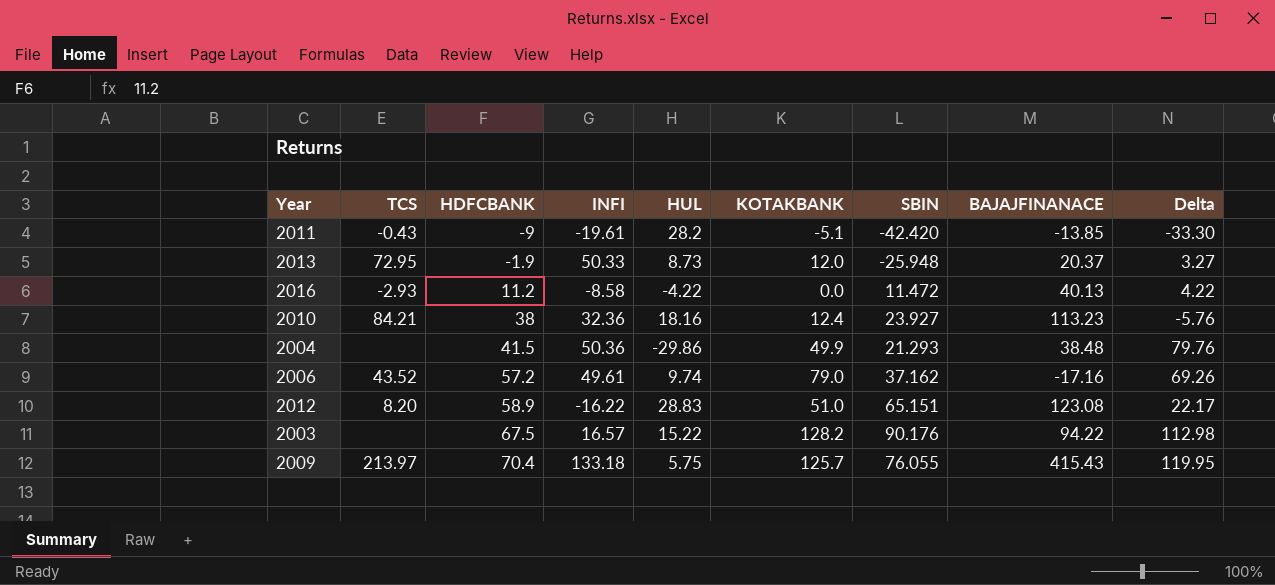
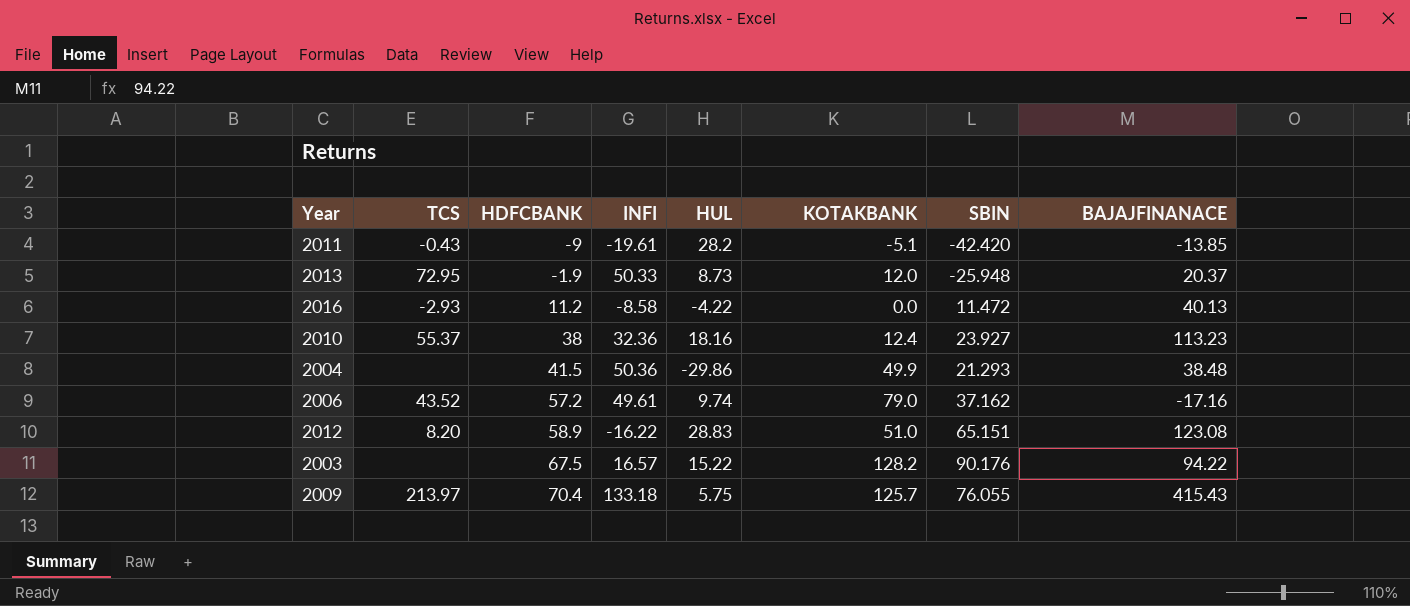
column Delta | formula: [KOTAKBANK] - [HUL] -> none
2010 | TCS: 84.21 -> 55.37

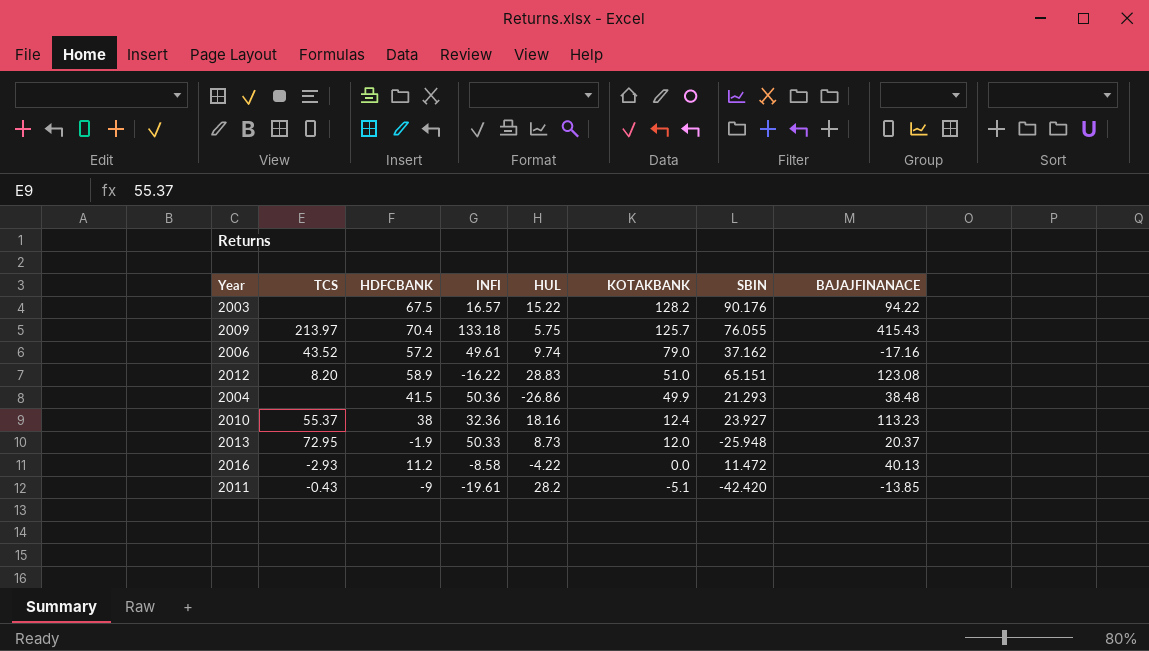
row order: HDFCBANK ascending -> KOTAKBANK descending
2004 | HUL: -29.86 -> -26.86

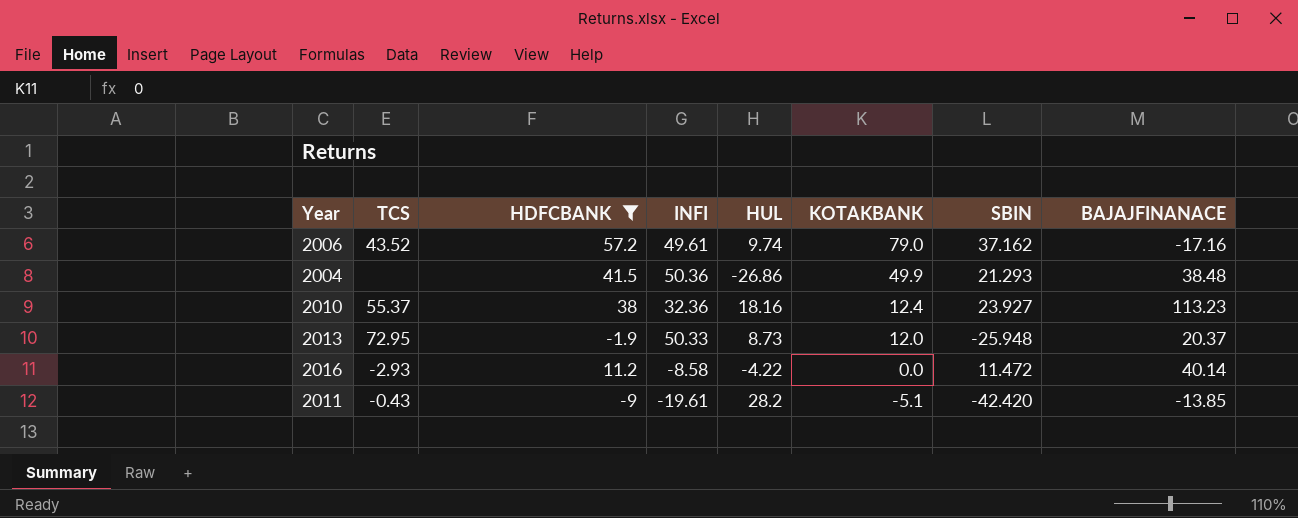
filter: none -> HDFCBANK <= 57.2
2016 | BAJAJFINANACE: 40.13 -> 40.14

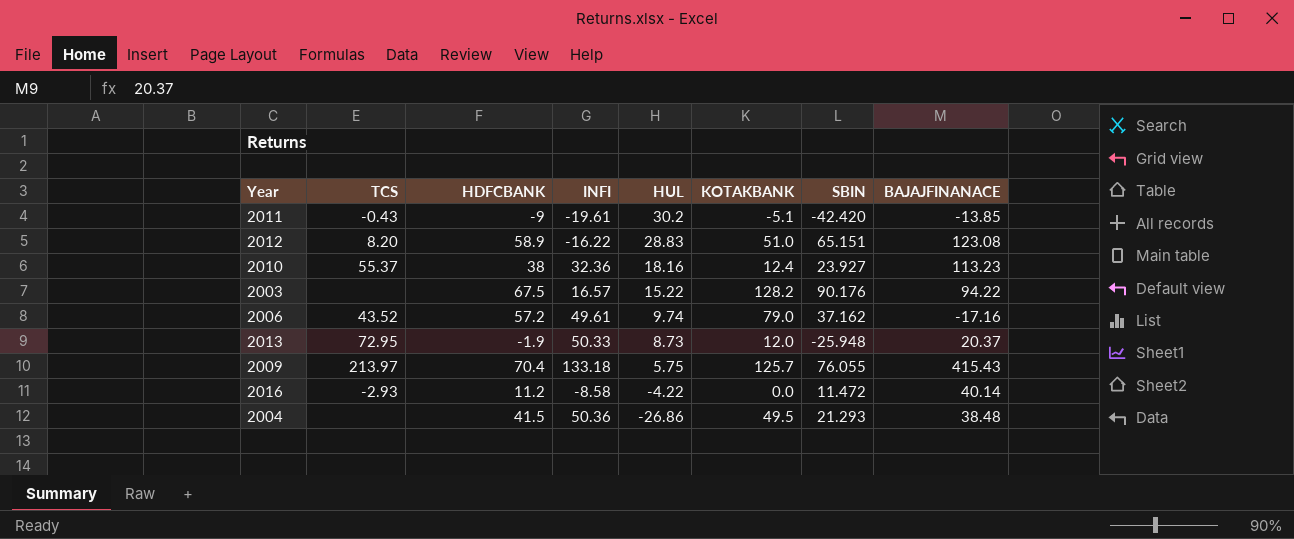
filter: HDFCBANK <= 57.2 -> none
row order: KOTAKBANK descending -> HUL descending
2011 | HUL: 28.2 -> 30.2
2004 | KOTAKBANK: 49.9 -> 49.5

